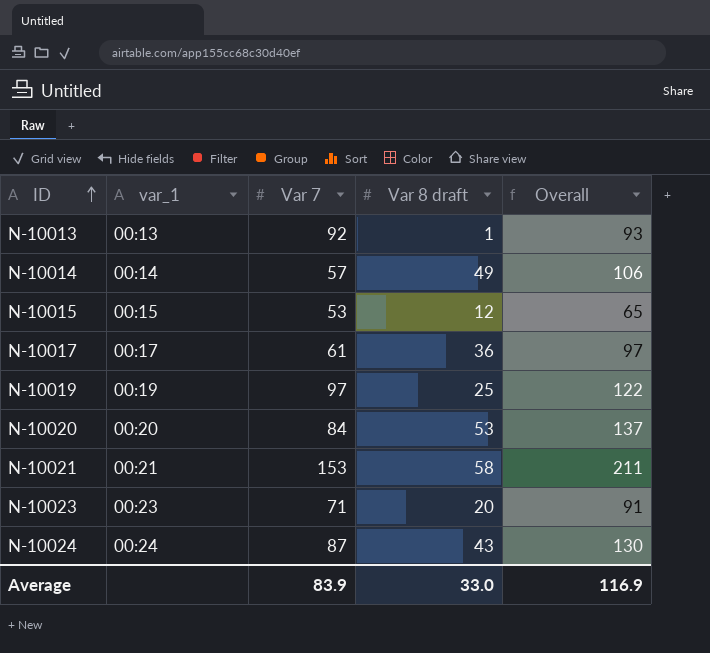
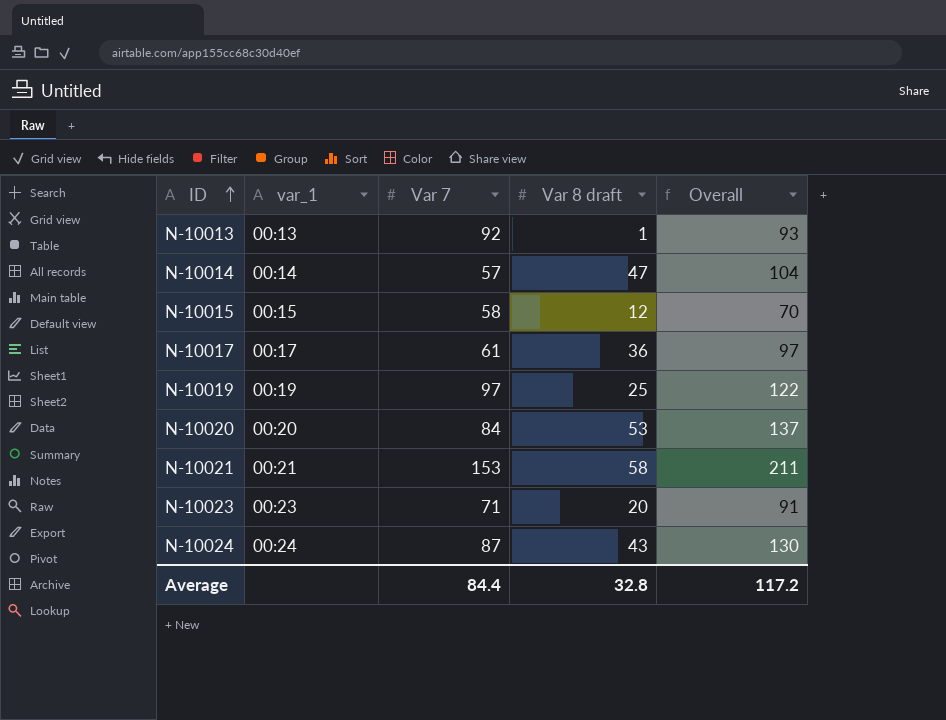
N-10014 | Var 8 draft: 49 -> 47
N-10014 | Overall: 106 -> 104
N-10015 | Var 7: 53 -> 58
N-10015 | Overall: 65 -> 70
Average | Var 7: 83.9 -> 84.4
Average | Var 8 draft: 33.0 -> 32.8
Average | Overall: 116.9 -> 117.2

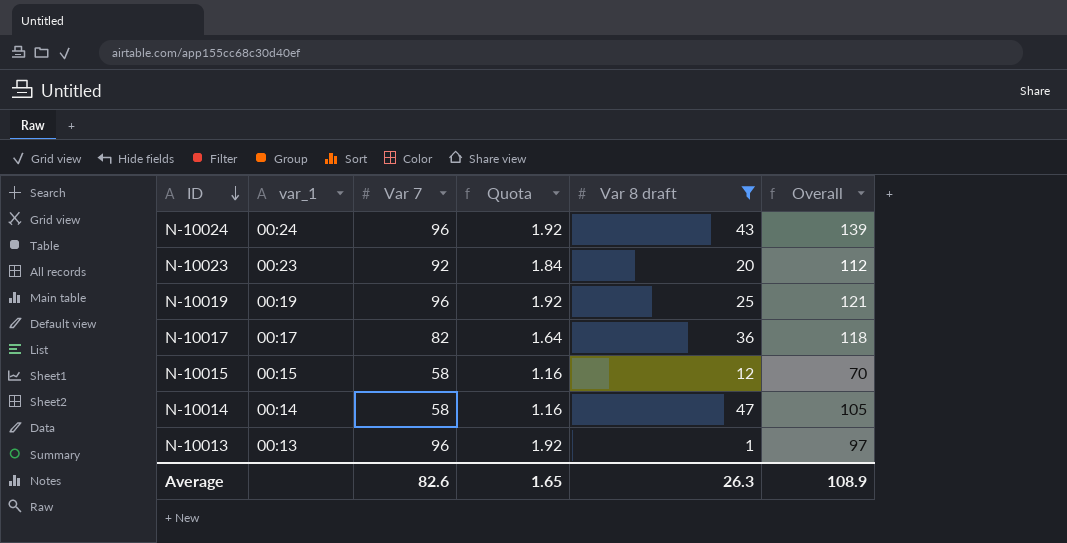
filter: none -> Var 8 draft <= 47
row order: ID ascending -> ID descending
column Quota | formula: none -> [Var 7] * 0.02
N-10024 | Var 7: 87 -> 96
N-10024 | Overall: 130 -> 139
N-10023 | Var 7: 71 -> 92
N-10023 | Overall: 91 -> 112
N-10019 | Var 7: 97 -> 96
N-10019 | Overall: 122 -> 121
N-10017 | Var 7: 61 -> 82
N-10017 | Overall: 97 -> 118
N-10014 | Var 7: 57 -> 58
N-10014 | Overall: 104 -> 105
N-10013 | Var 7: 92 -> 96
N-10013 | Overall: 93 -> 97
Average | Var 7: 84.4 -> 82.6
Average | Var 8 draft: 32.8 -> 26.3
Average | Overall: 117.2 -> 108.9

